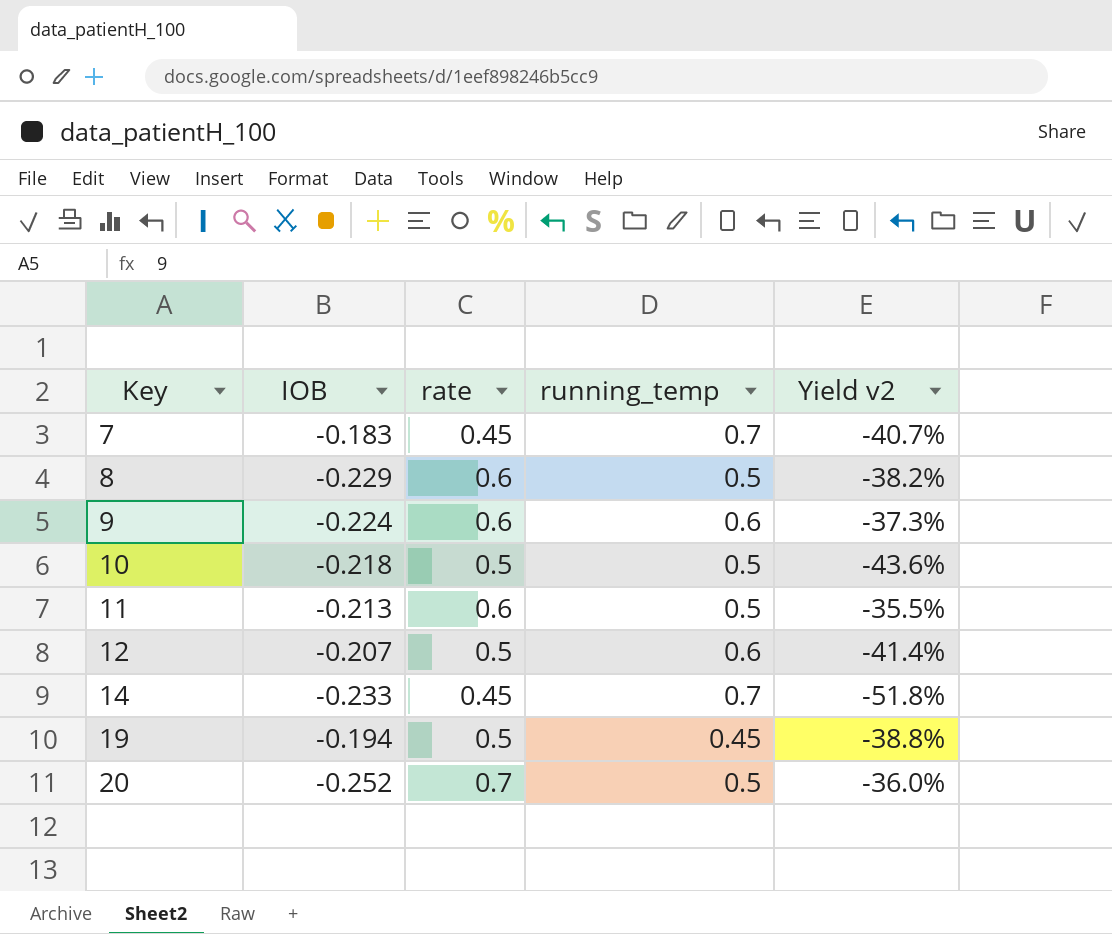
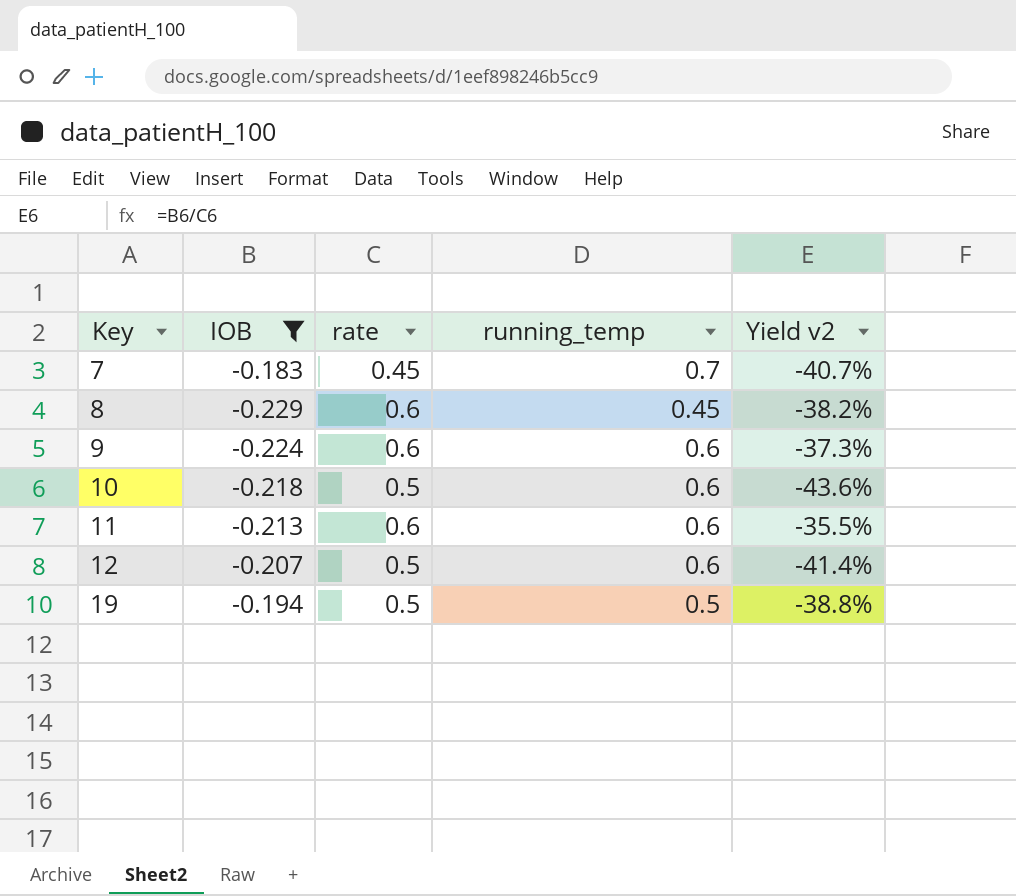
filter: none -> IOB >= -0.229
8 | running_temp: 0.5 -> 0.45
10 | running_temp: 0.5 -> 0.6
11 | running_temp: 0.5 -> 0.6
19 | running_temp: 0.45 -> 0.5

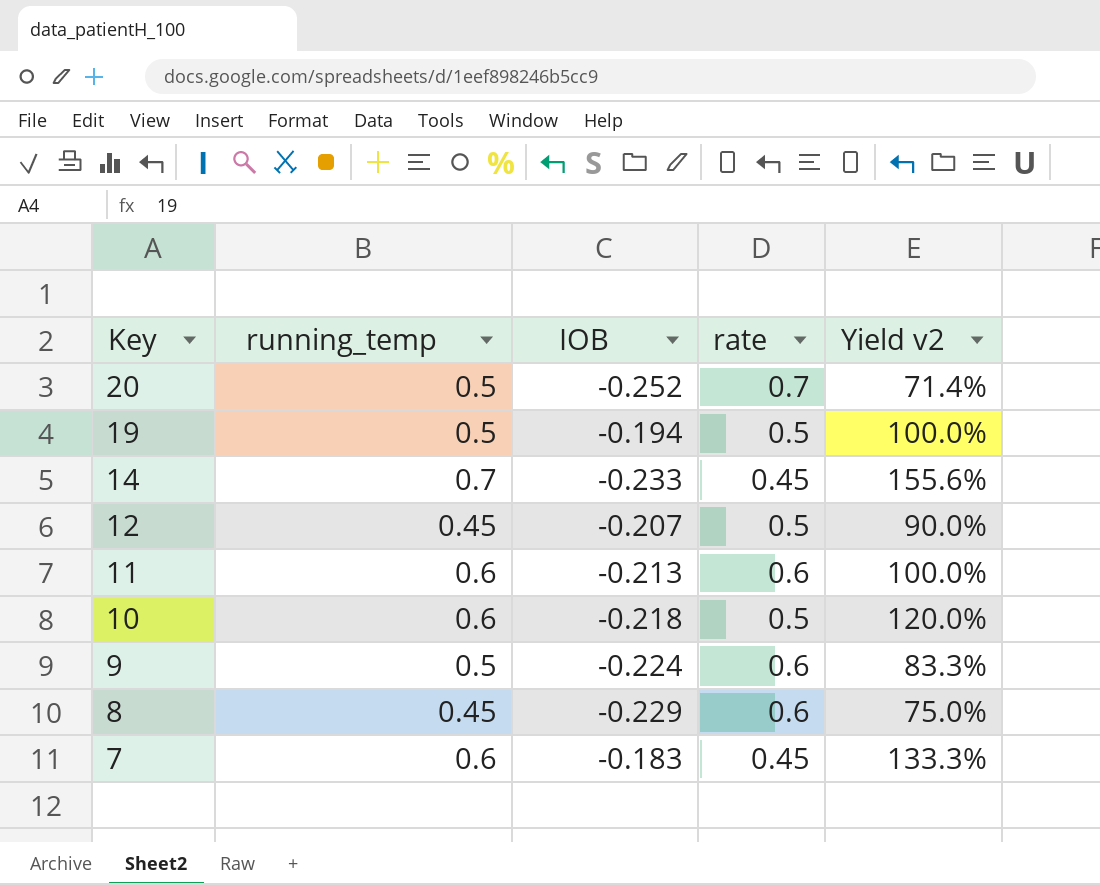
filter: IOB >= -0.229 -> none
row order: Key ascending -> Key descending
column running_temp | position: 4 -> 2
column Yield v2 | formula: [IOB] / [rate] -> [running_temp] / [rate]
12 | running_temp: 0.6 -> 0.45
9 | running_temp: 0.6 -> 0.5
7 | running_temp: 0.7 -> 0.6

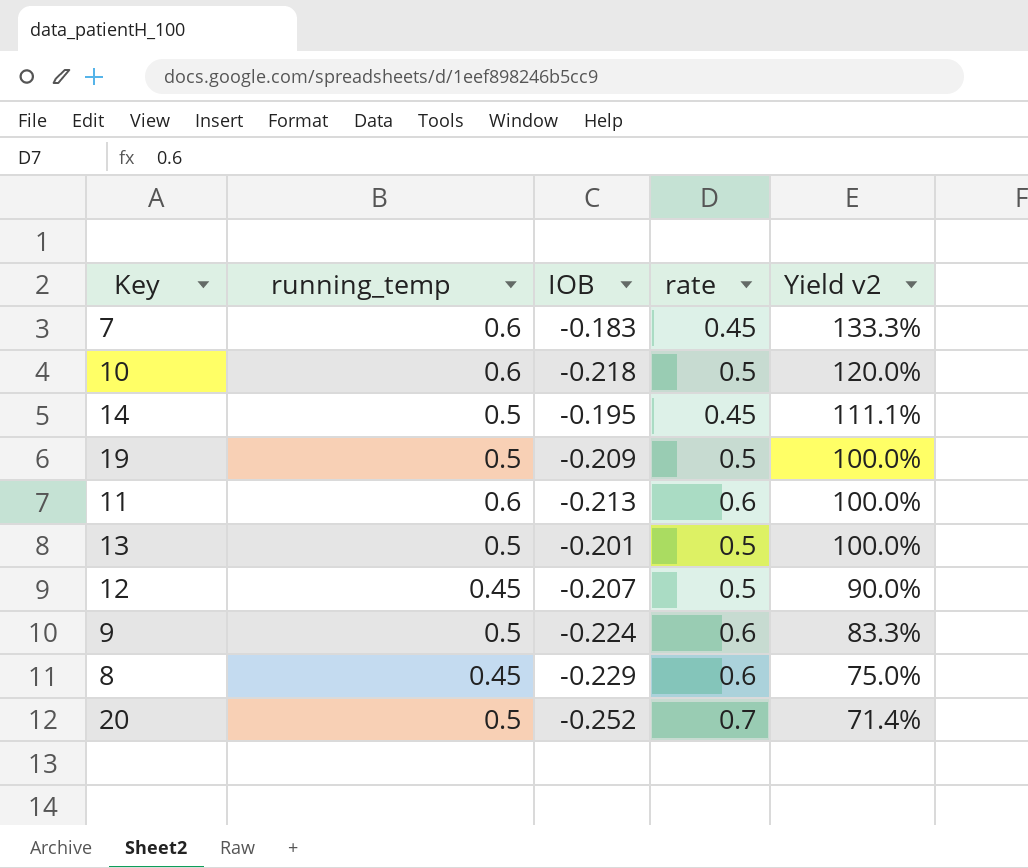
row order: Key descending -> Yield v2 descending
14 | running_temp: 0.7 -> 0.5
14 | IOB: -0.233 -> -0.195
14 | Yield v2: 155.6% -> 111.1%
19 | IOB: -0.194 -> -0.209
row 13: none -> 0.5 | -0.201 | 0.5 | 100.0%

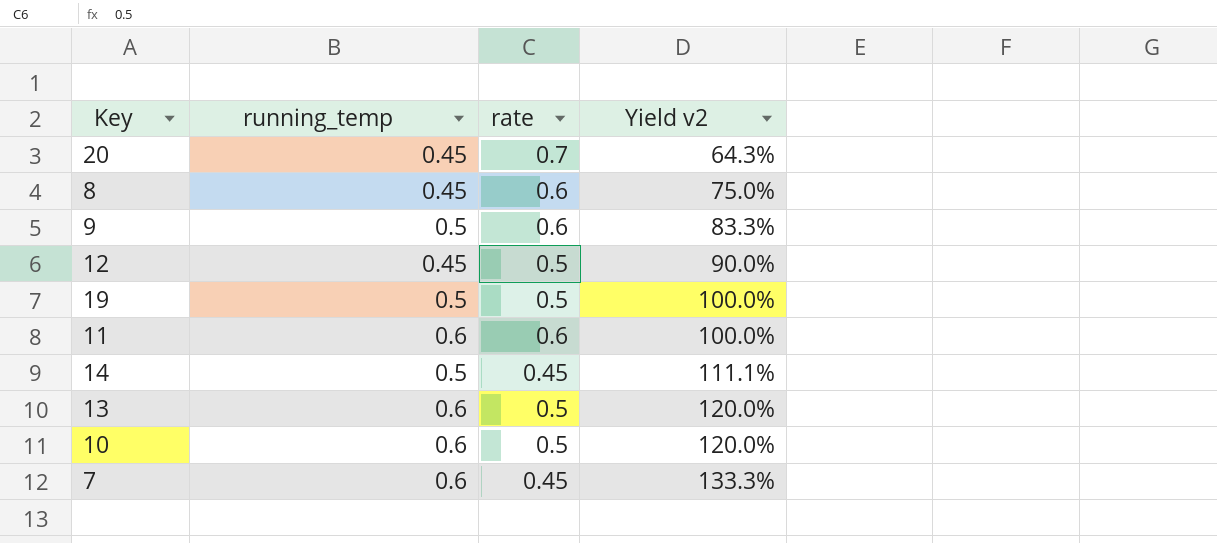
row order: Yield v2 descending -> Yield v2 ascending
column IOB | position: 3 -> none
20 | running_temp: 0.5 -> 0.45
20 | Yield v2: 71.4% -> 64.3%
13 | running_temp: 0.5 -> 0.6
13 | Yield v2: 100.0% -> 120.0%

